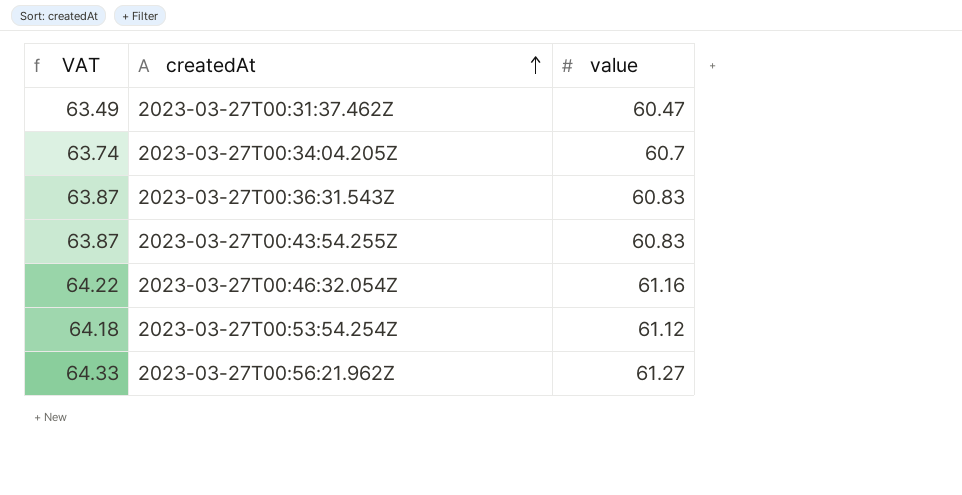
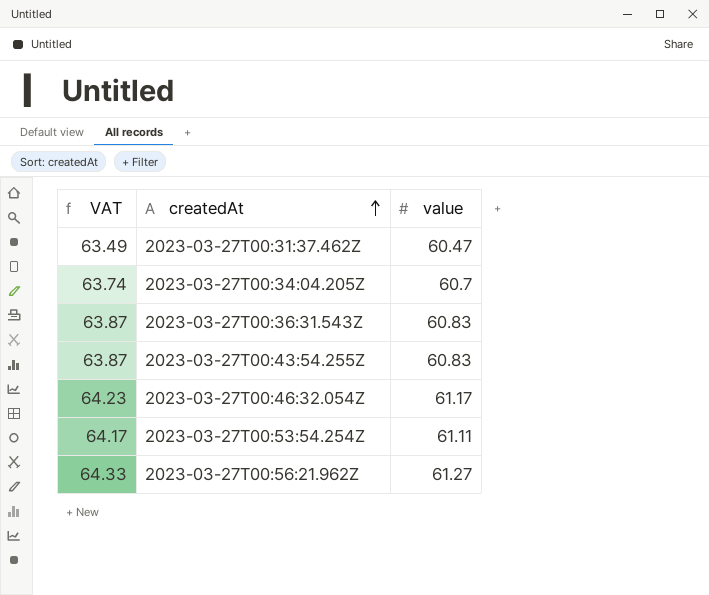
2023-03-27T00:46:32.054Z | VAT: 64.22 -> 64.23
2023-03-27T00:46:32.054Z | value: 61.16 -> 61.17
2023-03-27T00:53:54.254Z | VAT: 64.18 -> 64.17
2023-03-27T00:53:54.254Z | value: 61.12 -> 61.11

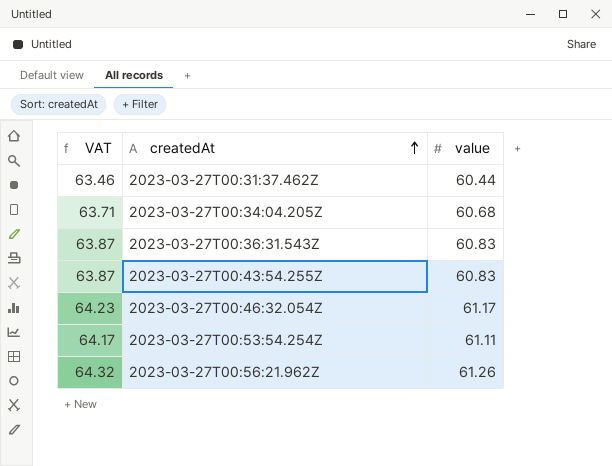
2023-03-27T00:31:37.462Z | VAT: 63.49 -> 63.46
2023-03-27T00:31:37.462Z | value: 60.47 -> 60.44
2023-03-27T00:34:04.205Z | VAT: 63.74 -> 63.71
2023-03-27T00:34:04.205Z | value: 60.7 -> 60.68
2023-03-27T00:56:21.962Z | VAT: 64.33 -> 64.32
2023-03-27T00:56:21.962Z | value: 61.27 -> 61.26

